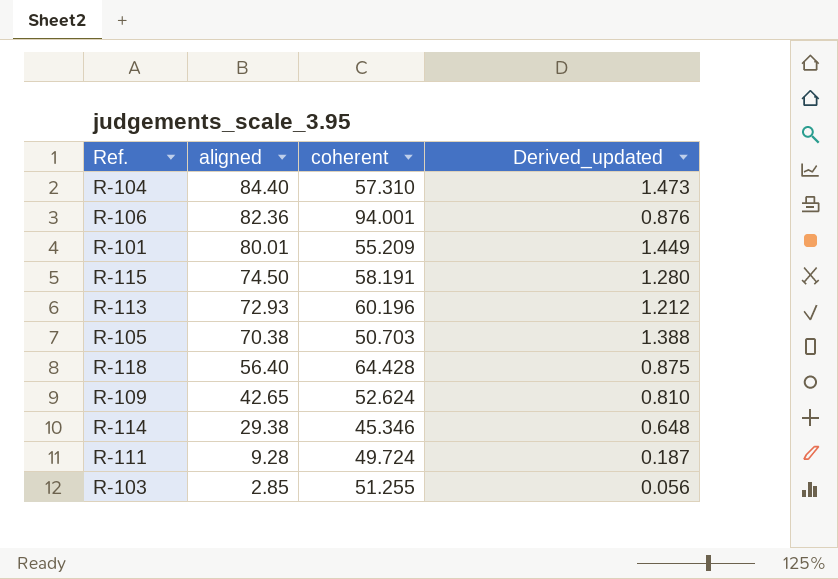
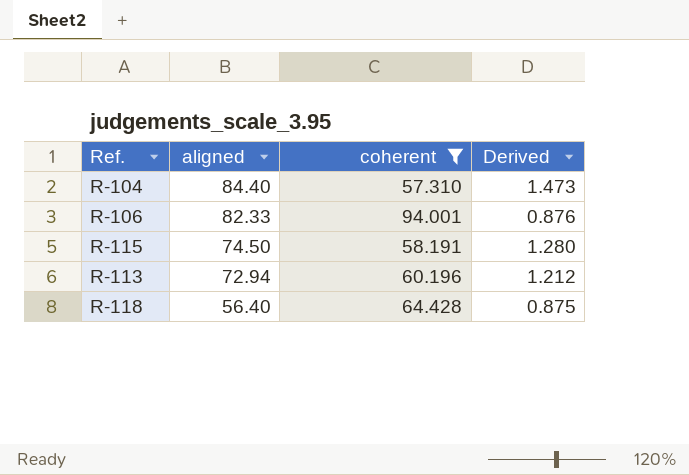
filter: none -> coherent >= 57.310
column name: Derived_updated -> Derived
R-106 | aligned: 82.36 -> 82.33
R-113 | aligned: 72.93 -> 72.94

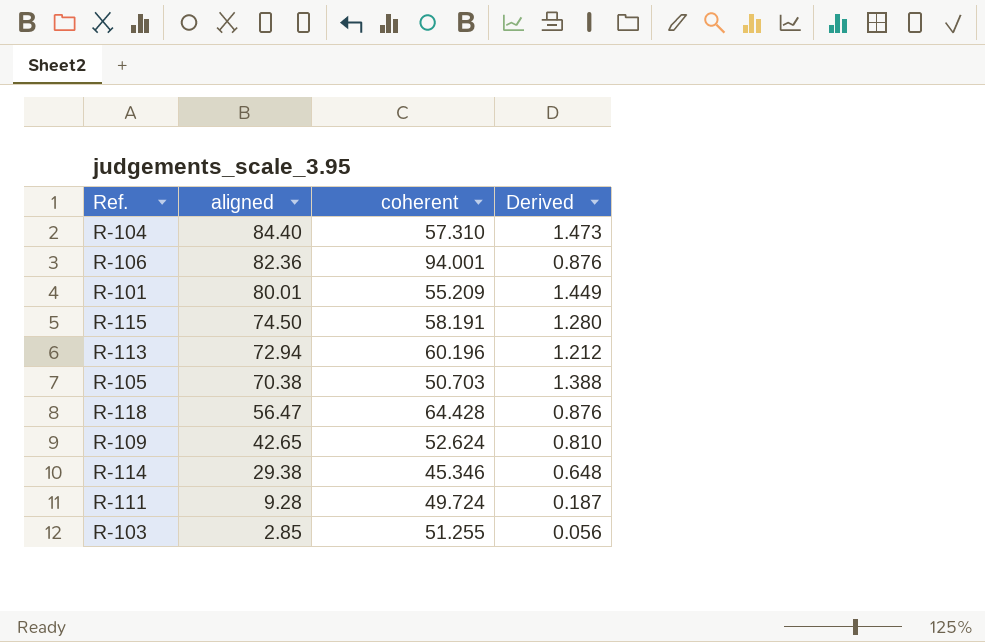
filter: coherent >= 57.310 -> none
R-106 | aligned: 82.33 -> 82.36
R-118 | aligned: 56.40 -> 56.47
R-118 | Derived: 0.875 -> 0.876

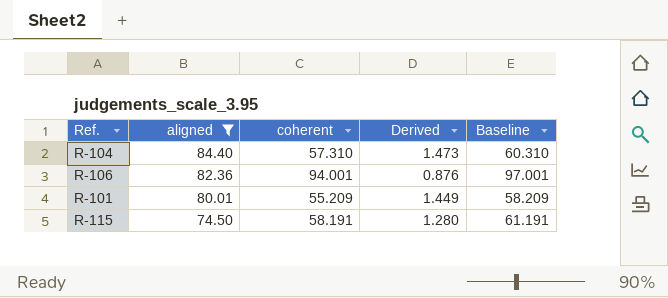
filter: none -> aligned >= 74.50
column Baseline | formula: none -> [coherent] + 3

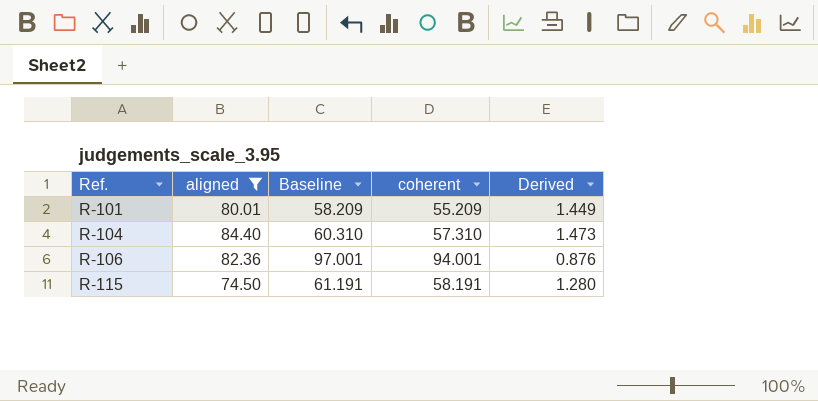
row order: aligned descending -> Ref. ascending
column Baseline | position: 5 -> 3

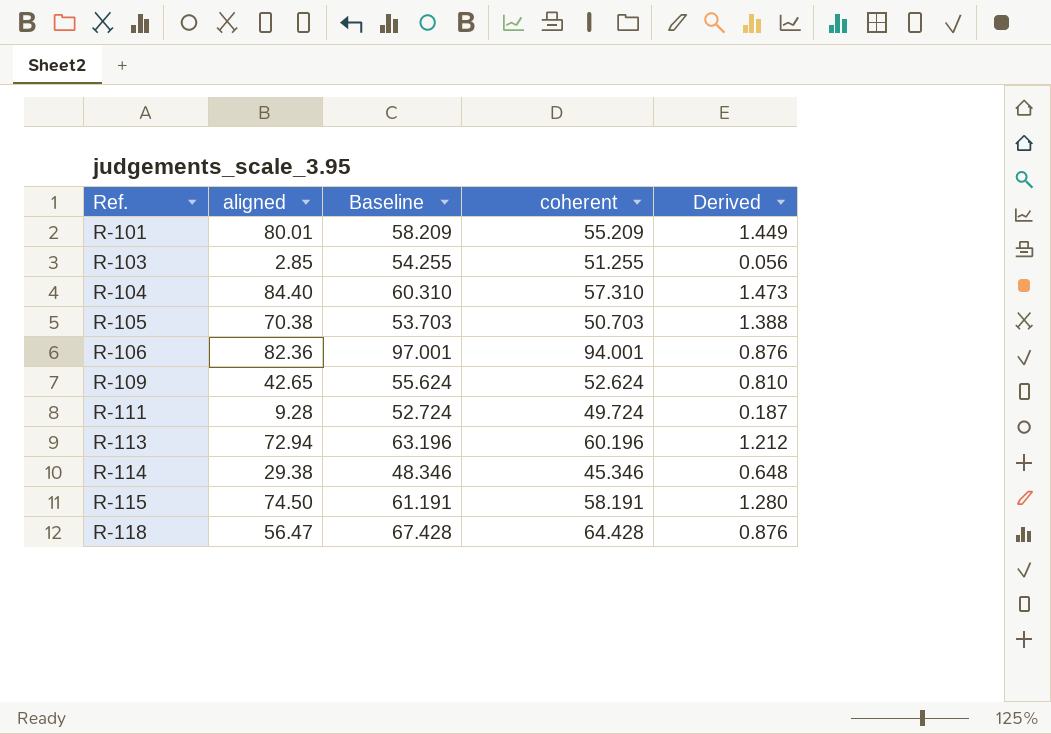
filter: aligned >= 74.50 -> none

